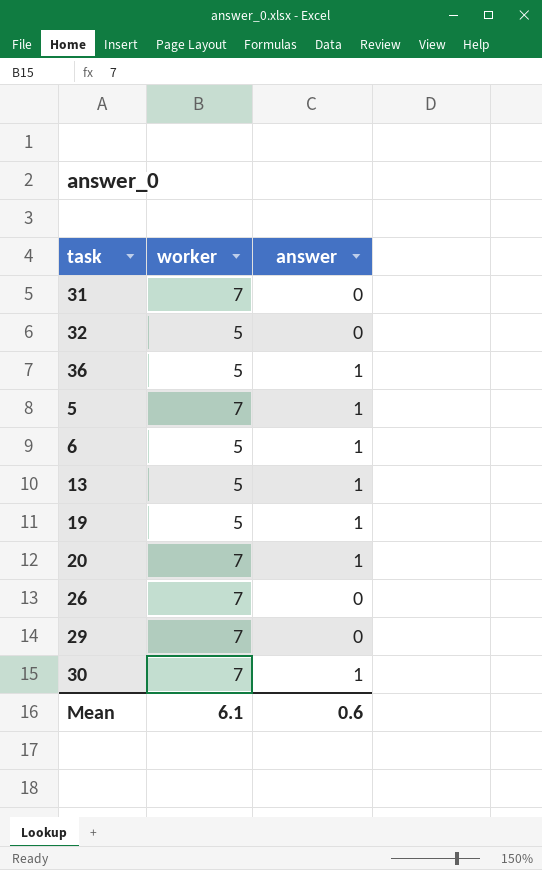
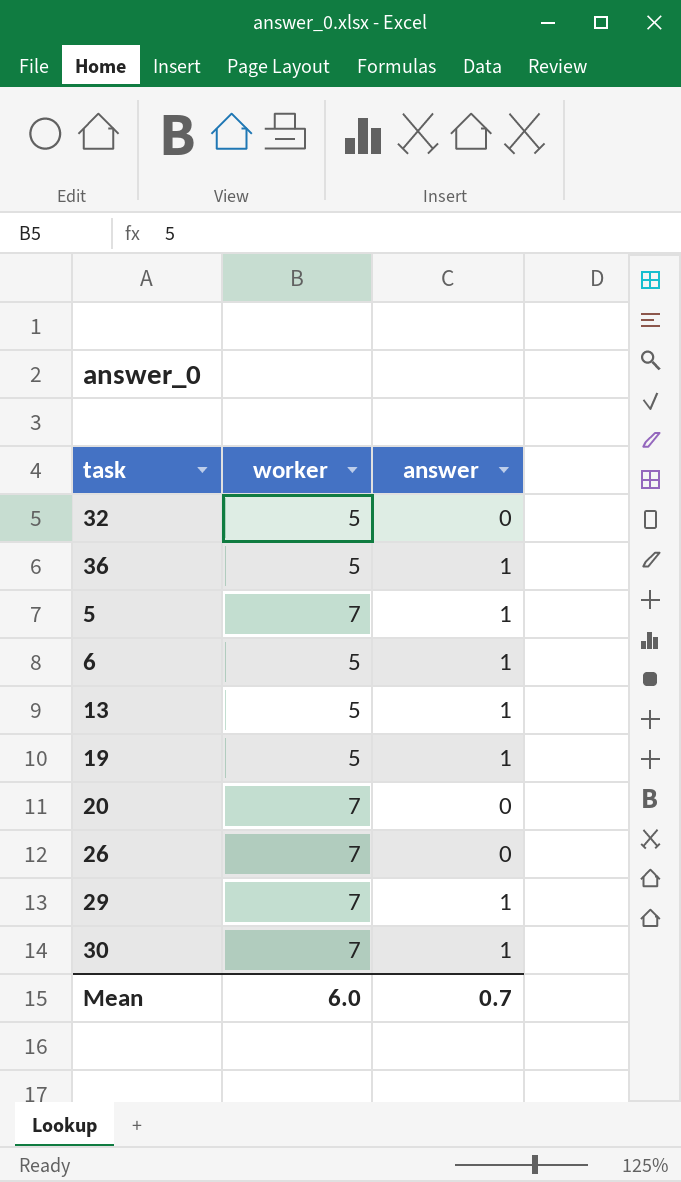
row 31: 7 | 0 -> none
20 | answer: 1 -> 0
29 | answer: 0 -> 1
Mean | worker: 6.1 -> 6.0
Mean | answer: 0.6 -> 0.7

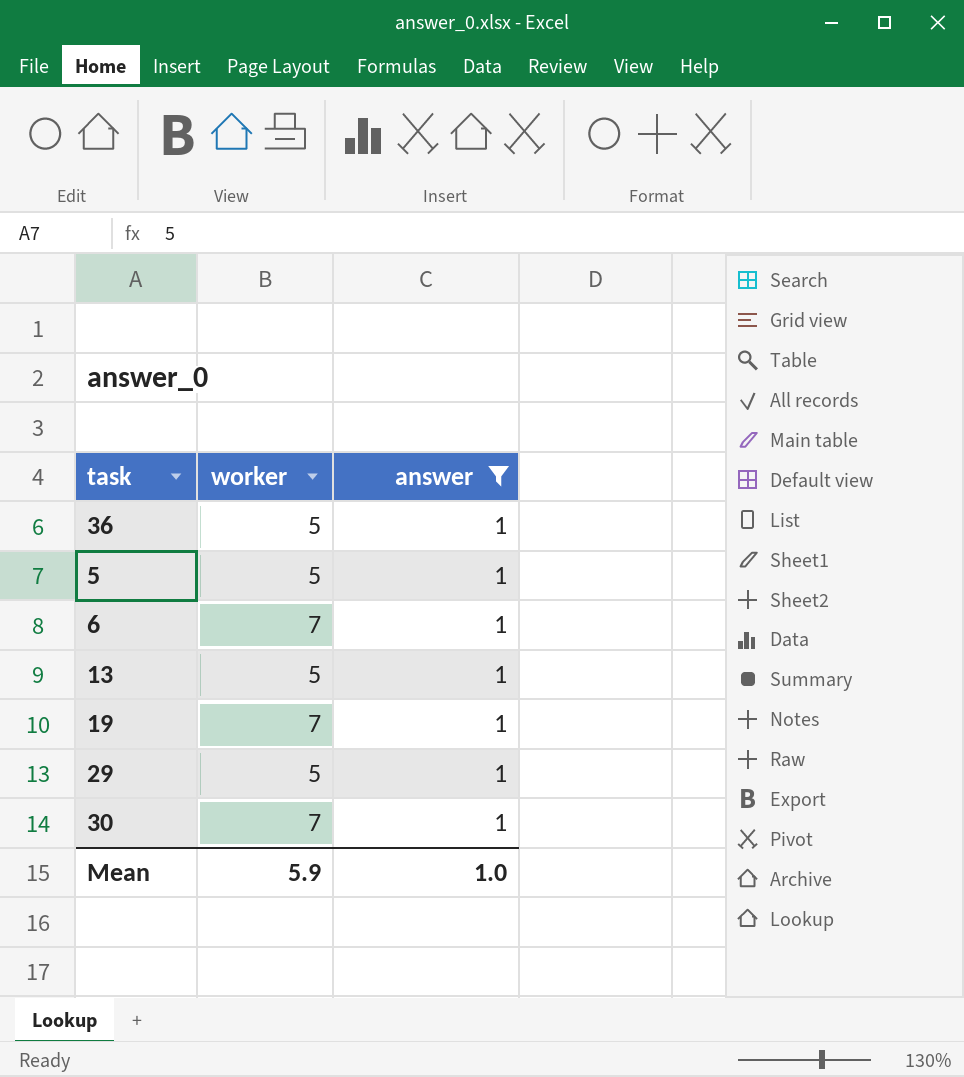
filter: none -> answer = 1
5 | worker: 7 -> 5
6 | worker: 5 -> 7
19 | worker: 5 -> 7
29 | worker: 7 -> 5
Mean | worker: 6.0 -> 5.9
Mean | answer: 0.7 -> 1.0

